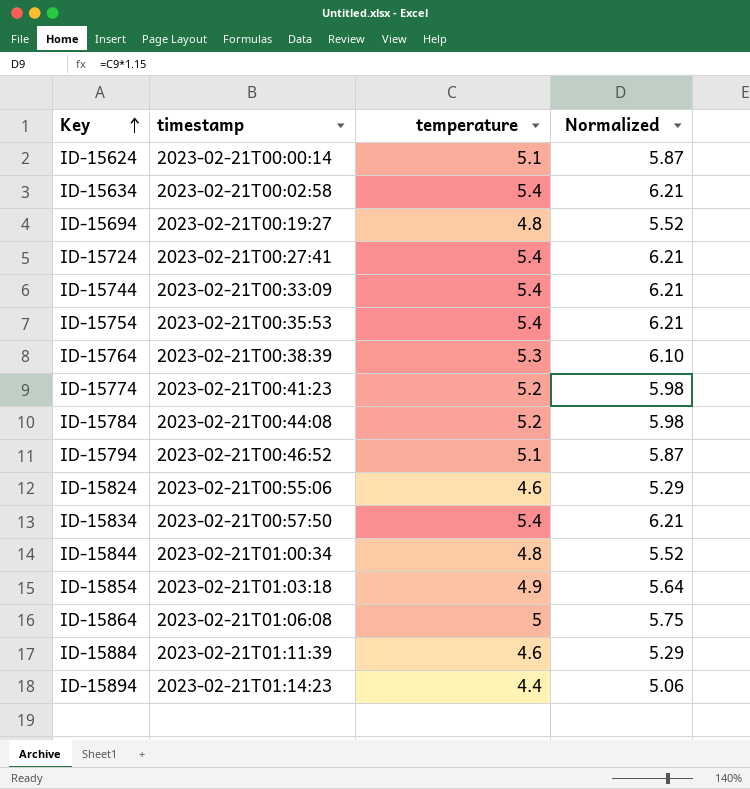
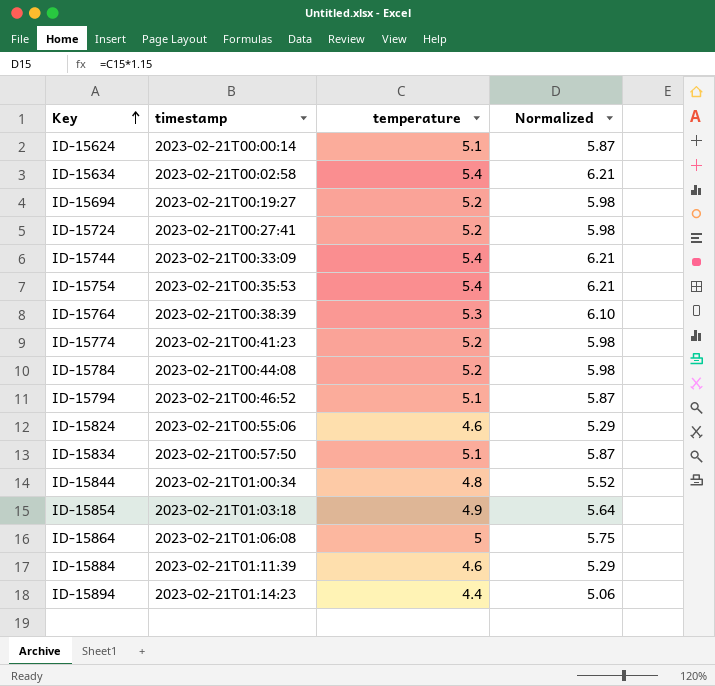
ID-15694 | temperature: 4.8 -> 5.2
ID-15694 | Normalized: 5.52 -> 5.98
ID-15724 | temperature: 5.4 -> 5.2
ID-15724 | Normalized: 6.21 -> 5.98
ID-15834 | temperature: 5.4 -> 5.1
ID-15834 | Normalized: 6.21 -> 5.87

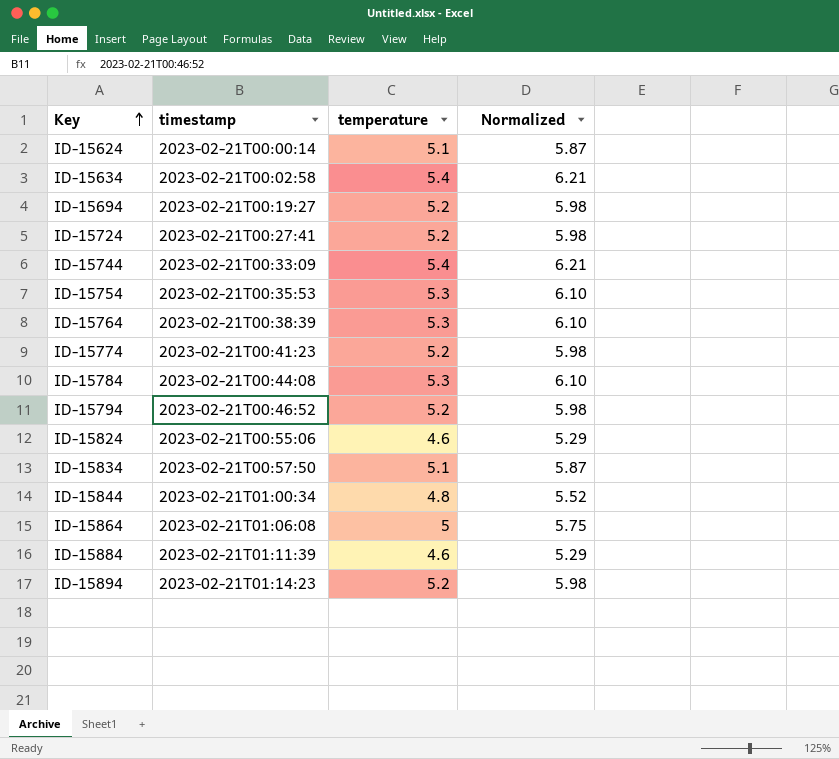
row ID-15854: 2023-02-21T01:03:18 | 4.9 | 5.64 -> none
ID-15754 | temperature: 5.4 -> 5.3
ID-15754 | Normalized: 6.21 -> 6.10
ID-15784 | temperature: 5.2 -> 5.3
ID-15784 | Normalized: 5.98 -> 6.10
ID-15794 | temperature: 5.1 -> 5.2
ID-15794 | Normalized: 5.87 -> 5.98
ID-15894 | temperature: 4.4 -> 5.2
ID-15894 | Normalized: 5.06 -> 5.98

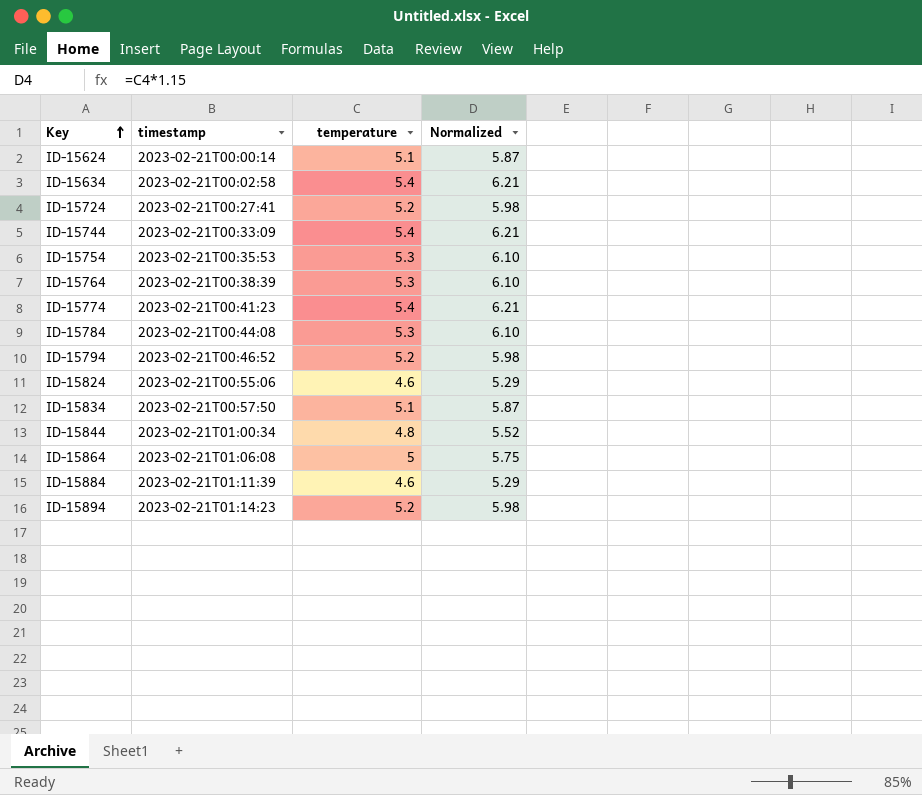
row ID-15694: 2023-02-21T00:19:27 | 5.2 | 5.98 -> none
ID-15774 | temperature: 5.2 -> 5.4
ID-15774 | Normalized: 5.98 -> 6.21

